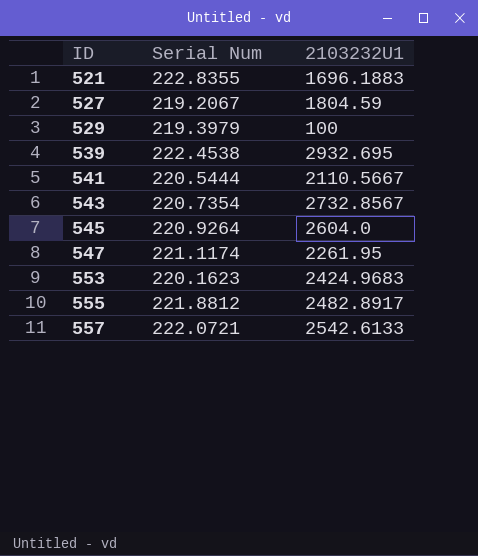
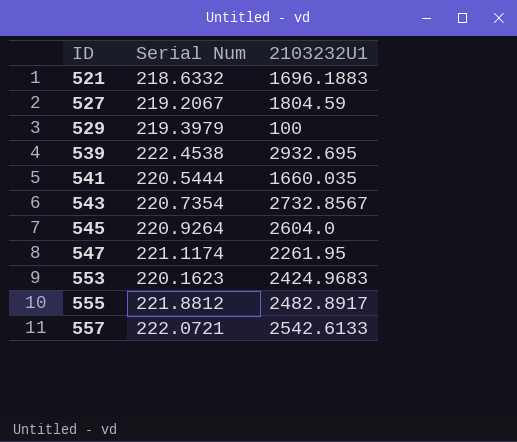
521 | Serial Num: 222.8355 -> 218.6332
541 | 2103232U1: 2110.5667 -> 1660.035

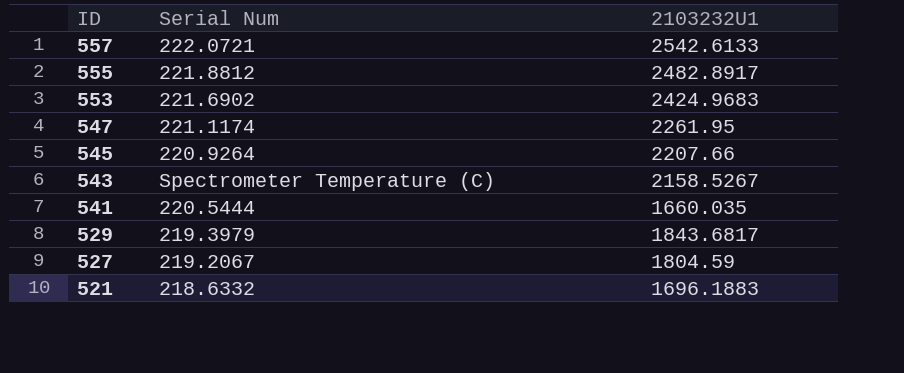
row order: ID ascending -> ID descending
row 539: 222.4538 | 2932.695 -> none
553 | Serial Num: 220.1623 -> 221.6902
545 | 2103232U1: 2604.0 -> 2207.66
543 | Serial Num: 220.7354 -> Spectrometer Temperature (C)
543 | 2103232U1: 2732.8567 -> 2158.5267
529 | 2103232U1: 100 -> 1843.6817

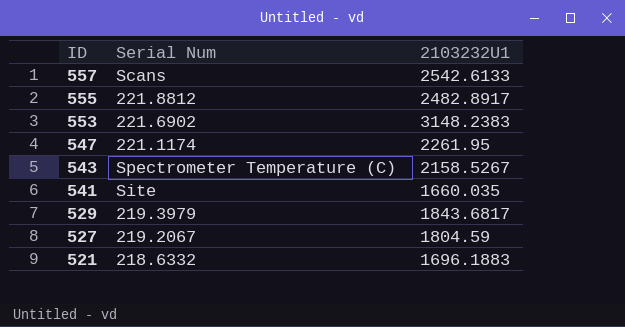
row 545: 220.9264 | 2207.66 -> none
557 | Serial Num: 222.0721 -> Scans
553 | 2103232U1: 2424.9683 -> 3148.2383
541 | Serial Num: 220.5444 -> Site

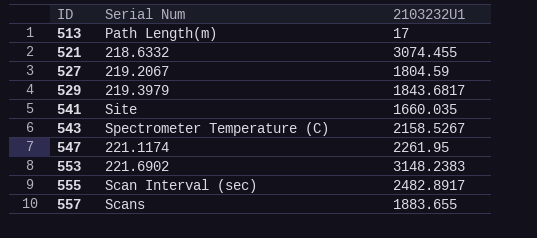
row order: ID descending -> ID ascending
row 513: none -> Path Length(m) | 17
521 | 2103232U1: 1696.1883 -> 3074.455
555 | Serial Num: 221.8812 -> Scan Interval (sec)
557 | 2103232U1: 2542.6133 -> 1883.655

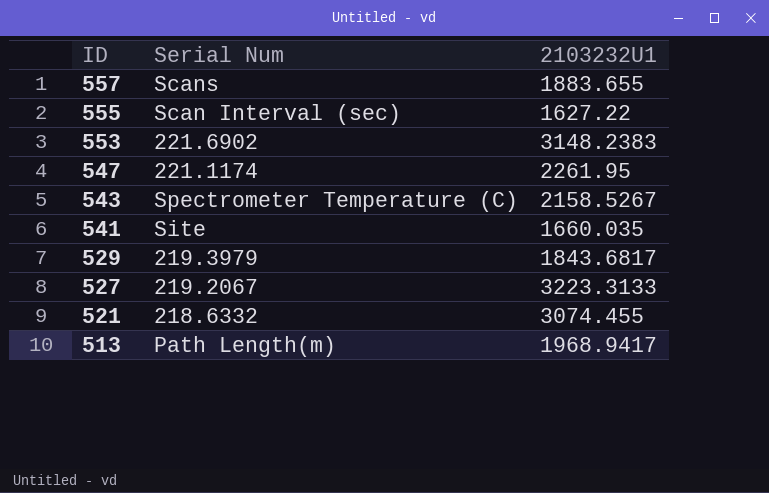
row order: ID ascending -> ID descending
555 | 2103232U1: 2482.8917 -> 1627.22
527 | 2103232U1: 1804.59 -> 3223.3133
513 | 2103232U1: 17 -> 1968.9417

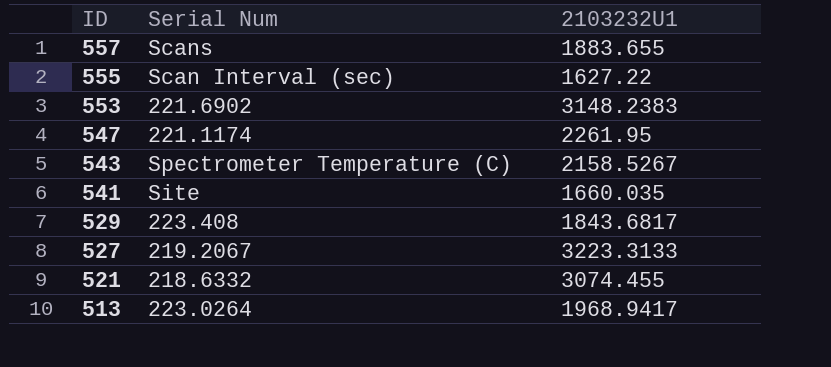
529 | Serial Num: 219.3979 -> 223.408
513 | Serial Num: Path Length(m) -> 223.0264

